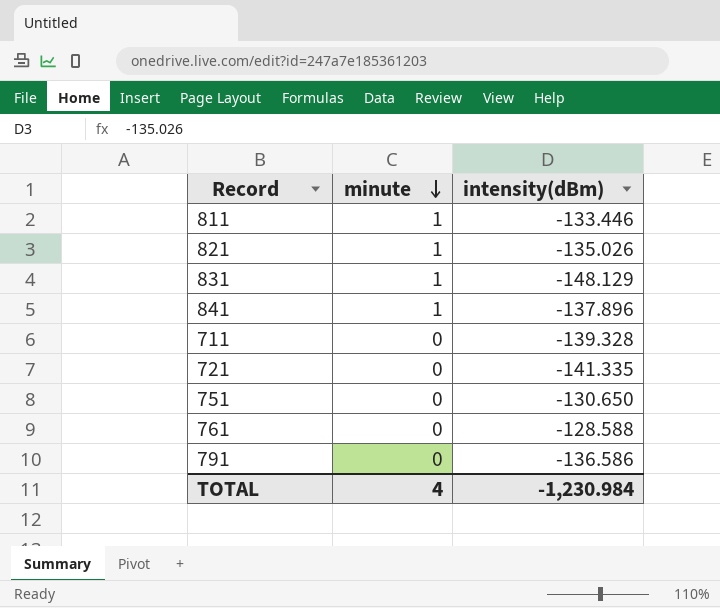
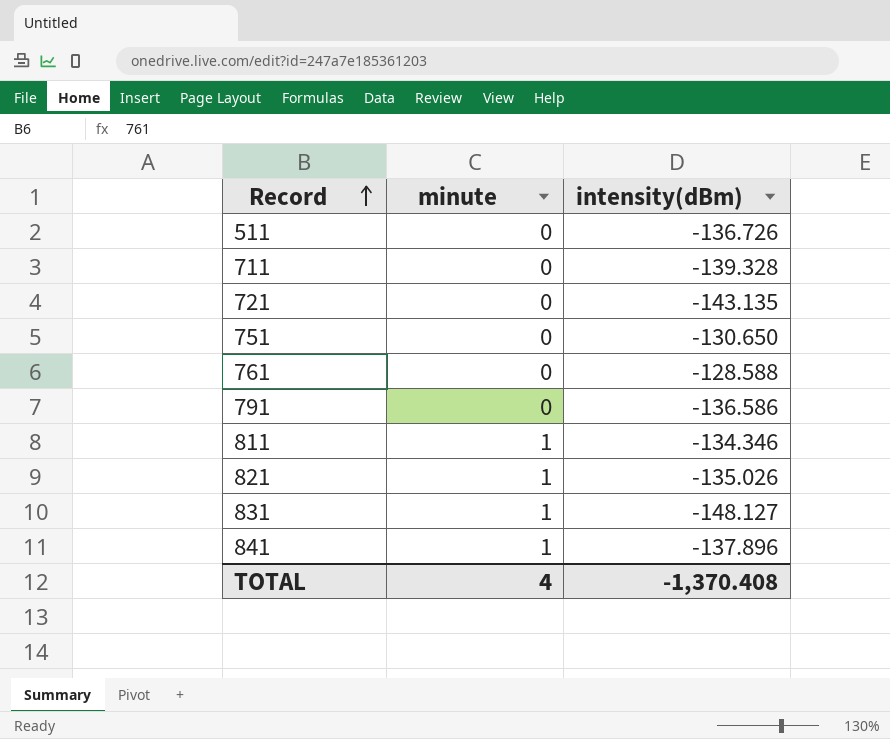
row order: minute descending -> Record ascending
row 511: none -> 0 | -136.726
721 | intensity(dBm): -141.335 -> -143.135
811 | intensity(dBm): -133.446 -> -134.346
831 | intensity(dBm): -148.129 -> -148.127
TOTAL | intensity(dBm): -1,230.984 -> -1,370.408

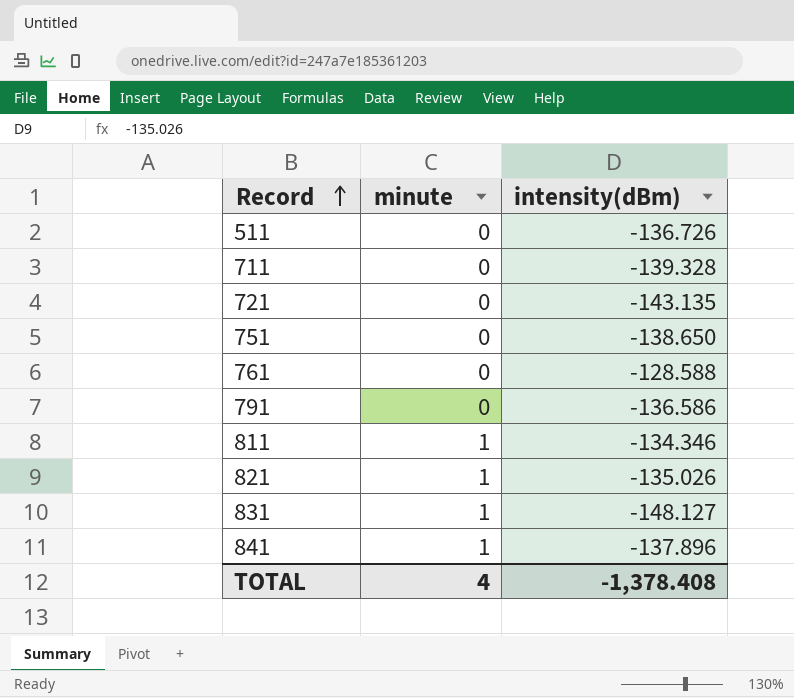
751 | intensity(dBm): -130.650 -> -138.650
TOTAL | intensity(dBm): -1,370.408 -> -1,378.408

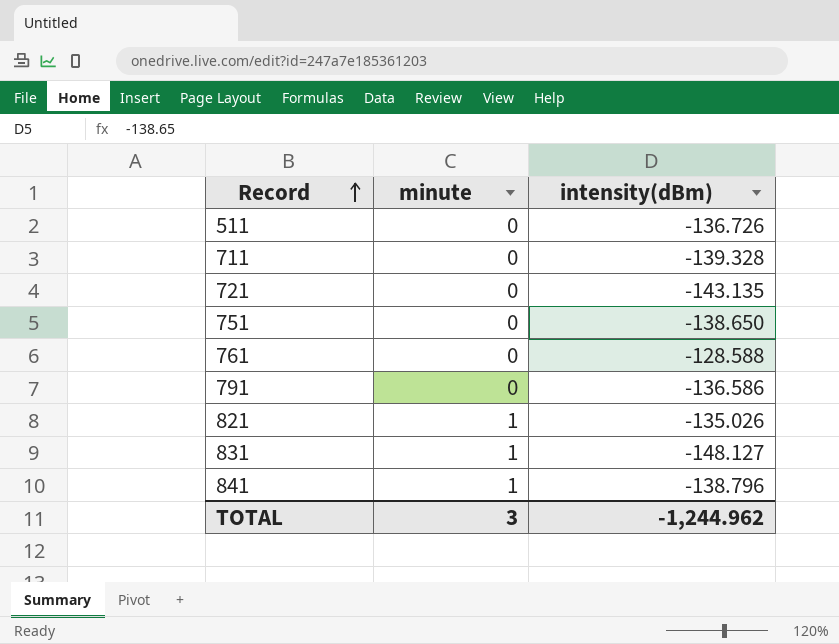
row 811: 1 | -134.346 -> none
841 | intensity(dBm): -137.896 -> -138.796
TOTAL | minute: 4 -> 3
TOTAL | intensity(dBm): -1,378.408 -> -1,244.962

